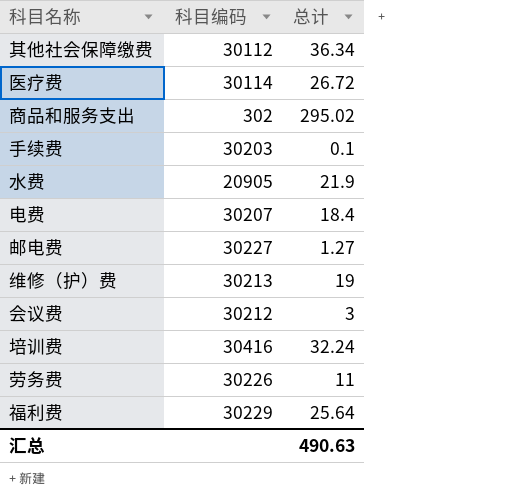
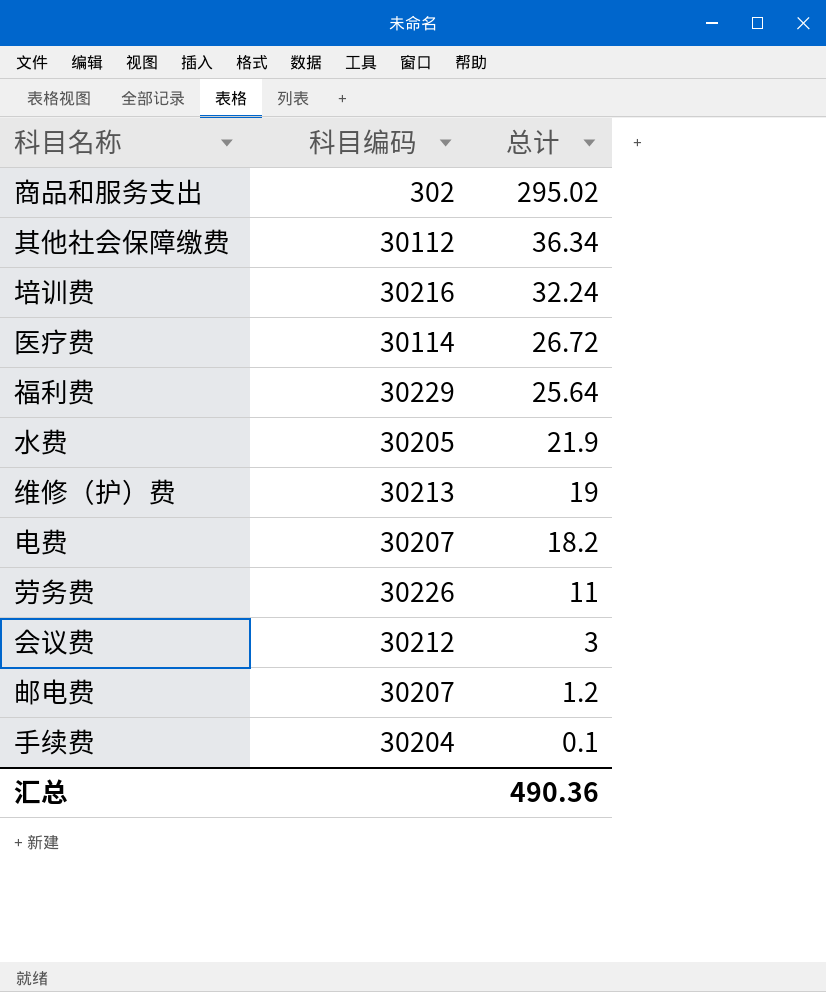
row order: none -> 总计 descending
培训费 | 科目编码: 30416 -> 30216
水费 | 科目编码: 20905 -> 30205
电费 | 总计: 18.4 -> 18.2
邮电费 | 科目编码: 30227 -> 30207
邮电费 | 总计: 1.27 -> 1.2
手续费 | 科目编码: 30203 -> 30204
汇总 | 总计: 490.63 -> 490.36

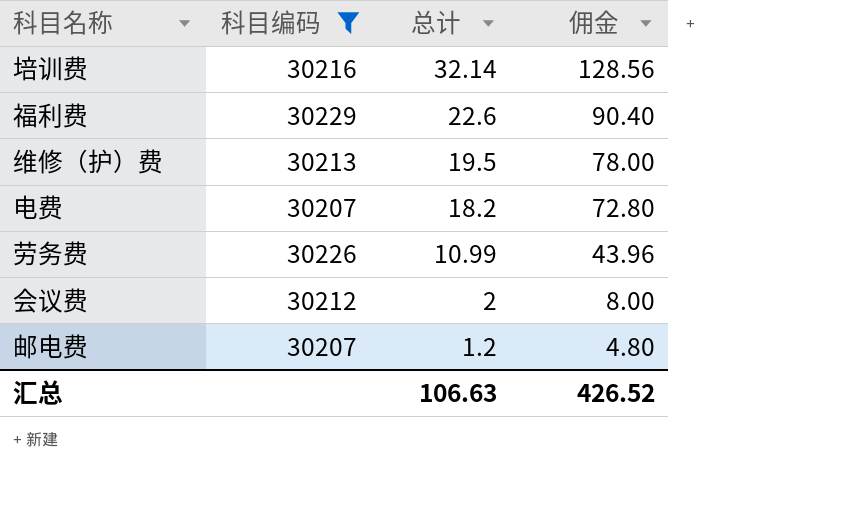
filter: none -> 科目编码 >= 30207
column 佣金 | formula: none -> [总计] * 4
培训费 | 总计: 32.24 -> 32.14
福利费 | 总计: 25.64 -> 22.6
维修（护）费 | 总计: 19 -> 19.5
劳务费 | 总计: 11 -> 10.99
会议费 | 总计: 3 -> 2
汇总 | 总计: 490.36 -> 106.63

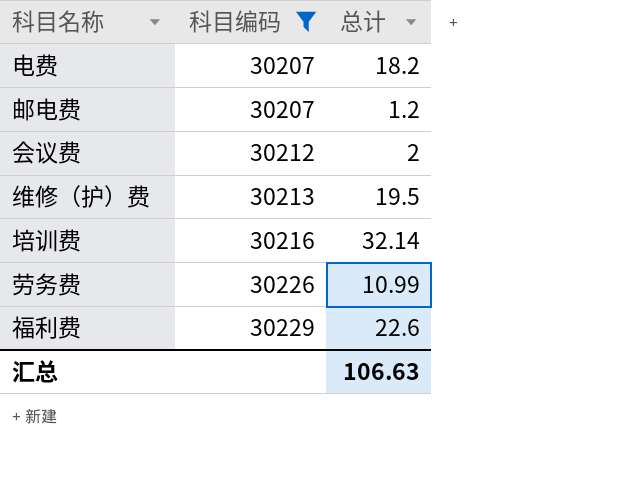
row order: 总计 descending -> 科目编码 ascending
column 佣金 | formula: [总计] * 4 -> none

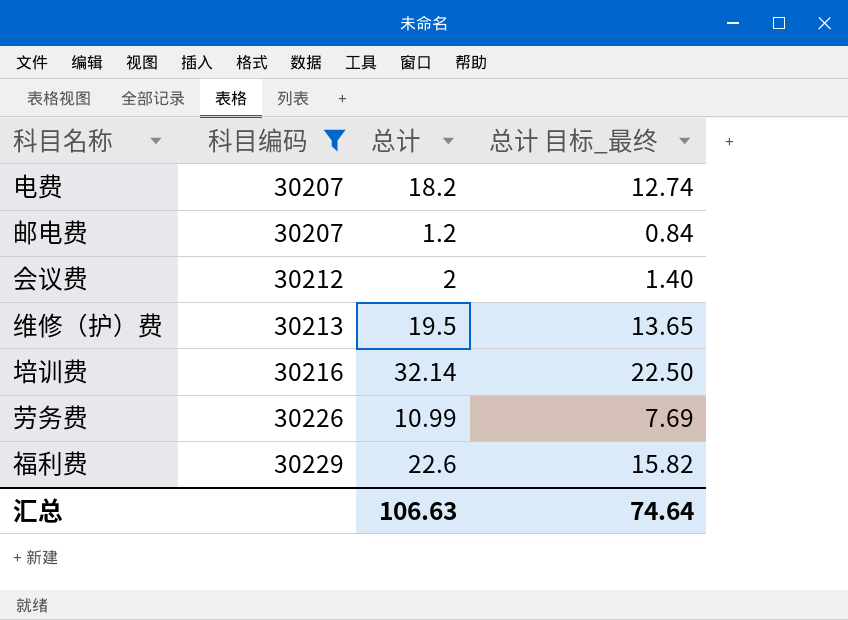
column 总计 目标_最终 | formula: none -> [总计] * 0.7

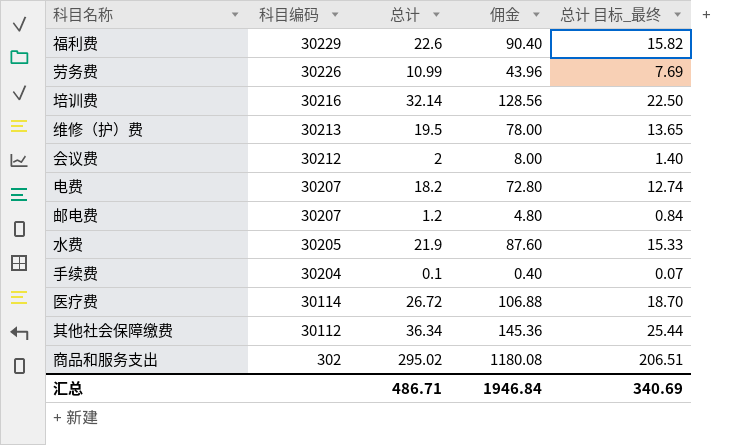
filter: 科目编码 >= 30207 -> none
row order: 科目编码 ascending -> 科目编码 descending
column 佣金 | formula: none -> [总计] * 4
汇总 | 总计: 106.63 -> 486.71
汇总 | 总计 目标_最终: 74.64 -> 340.69

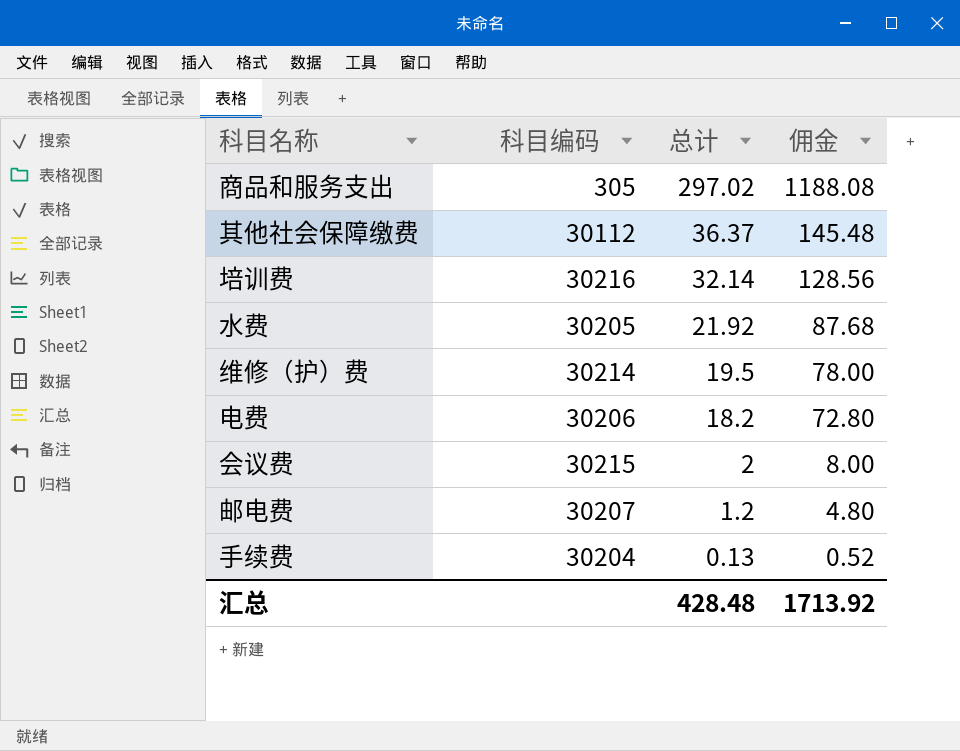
row order: 科目编码 descending -> 总计 descending
column 总计 目标_最终 | formula: [总计] * 0.7 -> none
row 福利费: 30229 | 22.6 | 90.40 | 15.82 -> none
row 劳务费: 30226 | 10.99 | 43.96 | 7.69 -> none
row 医疗费: 30114 | 26.72 | 106.88 | 18.70 -> none
商品和服务支出 | 科目编码: 302 -> 305
商品和服务支出 | 总计: 295.02 -> 297.02
商品和服务支出 | 佣金: 1180.08 -> 1188.08
其他社会保障缴费 | 总计: 36.34 -> 36.37
其他社会保障缴费 | 佣金: 145.36 -> 145.48
水费 | 总计: 21.9 -> 21.92
水费 | 佣金: 87.60 -> 87.68
维修（护）费 | 科目编码: 30213 -> 30214
电费 | 科目编码: 30207 -> 30206
会议费 | 科目编码: 30212 -> 30215
手续费 | 总计: 0.1 -> 0.13
手续费 | 佣金: 0.40 -> 0.52
汇总 | 总计: 486.71 -> 428.48
汇总 | 佣金: 1946.84 -> 1713.92

